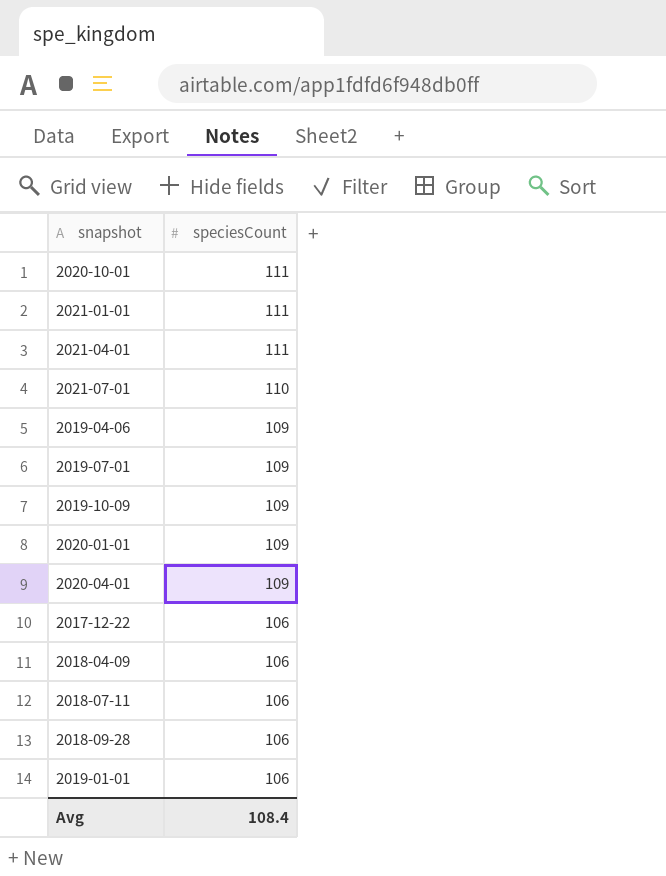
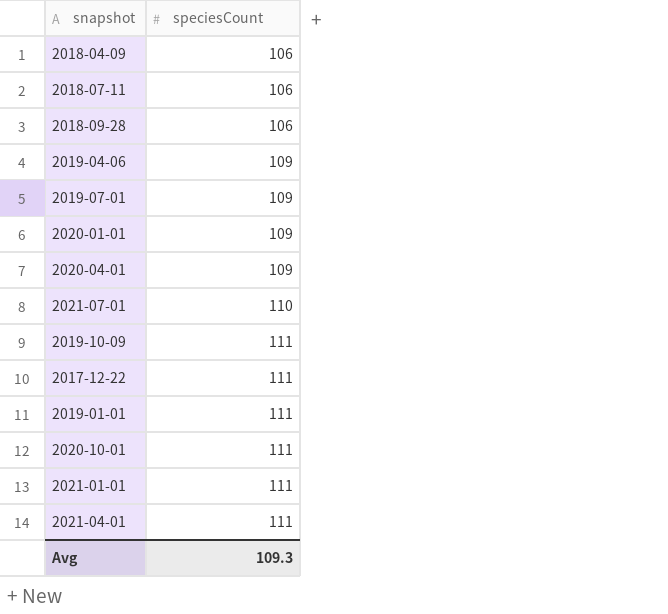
row order: speciesCount descending -> speciesCount ascending
2019-10-09 | speciesCount: 109 -> 111
2017-12-22 | speciesCount: 106 -> 111
2019-01-01 | speciesCount: 106 -> 111
Avg | speciesCount: 108.4 -> 109.3

